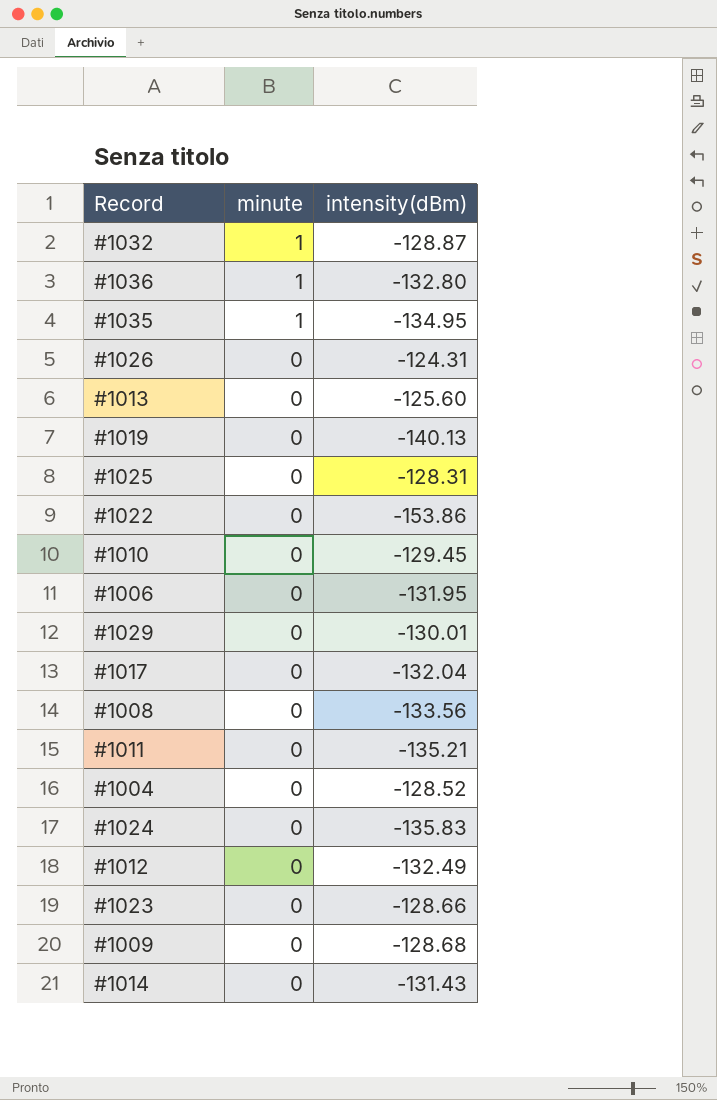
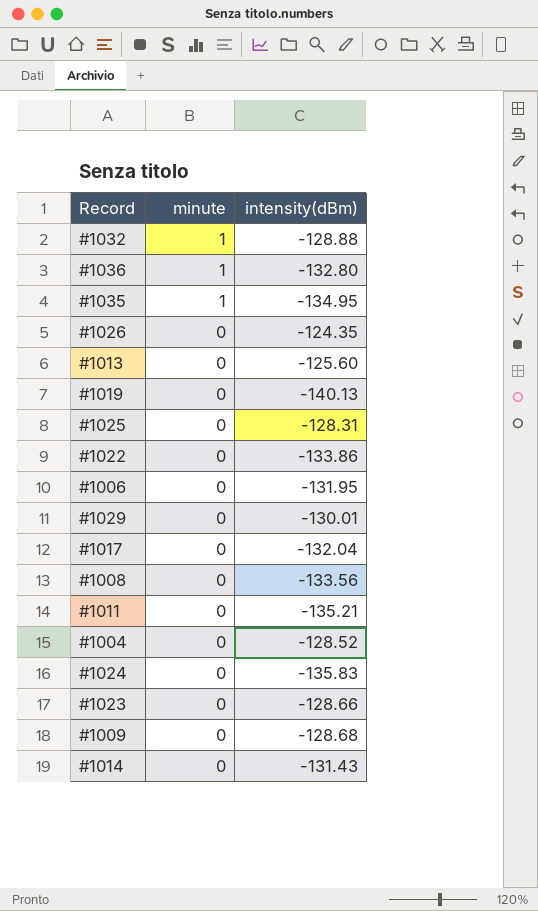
row #1010: 0 | -129.45 -> none
row #1012: 0 | -132.49 -> none
#1032 | intensity(dBm): -128.87 -> -128.88
#1026 | intensity(dBm): -124.31 -> -124.35
#1022 | intensity(dBm): -153.86 -> -133.86

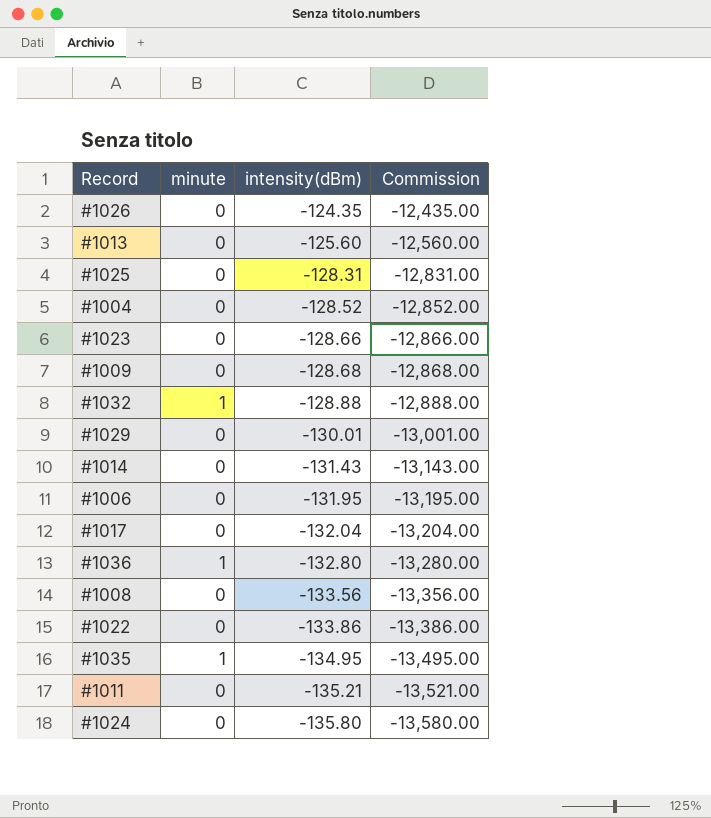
row order: minute descending -> intensity(dBm) descending
column Commission | formula: none -> [intensity(dBm)] * 100
row #1019: 0 | -140.13 -> none
#1024 | intensity(dBm): -135.83 -> -135.80

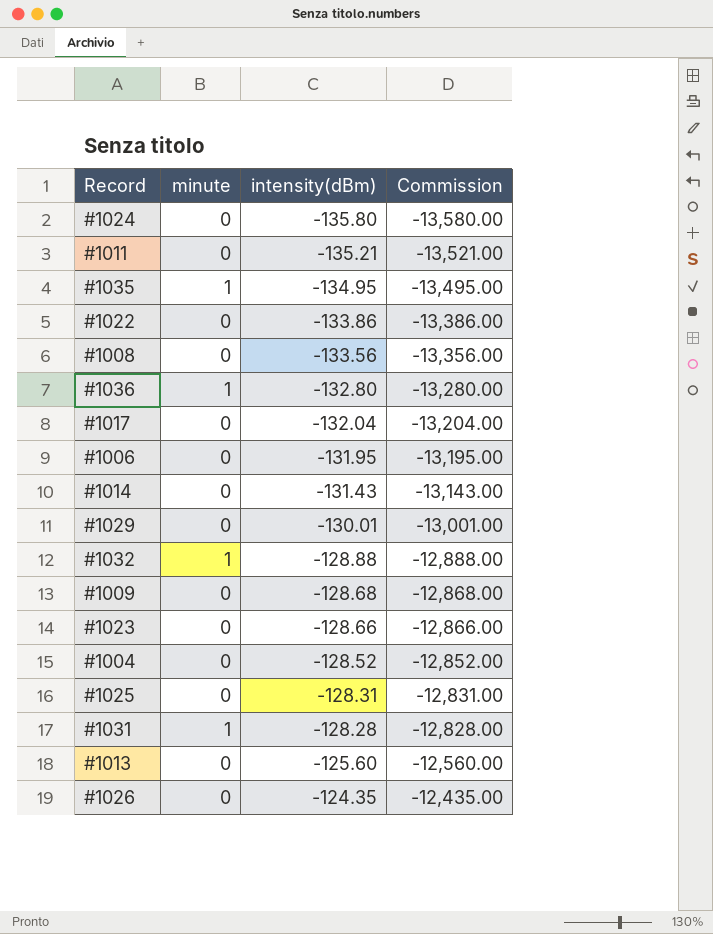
row order: intensity(dBm) descending -> intensity(dBm) ascending
row #1031: none -> 1 | -128.28 | -12,828.00

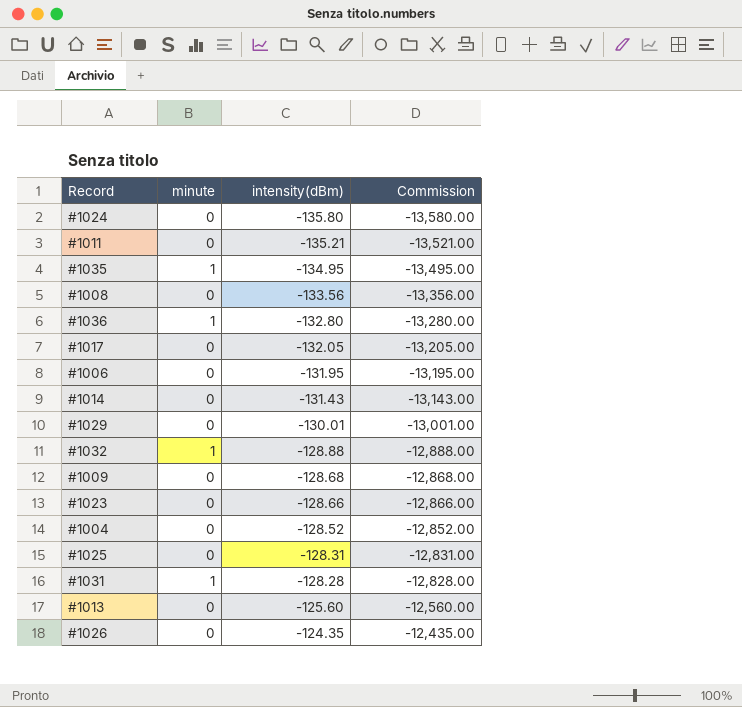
row #1022: 0 | -133.86 | -13,386.00 -> none
#1017 | intensity(dBm): -132.04 -> -132.05
#1017 | Commission: -13,204.00 -> -13,205.00

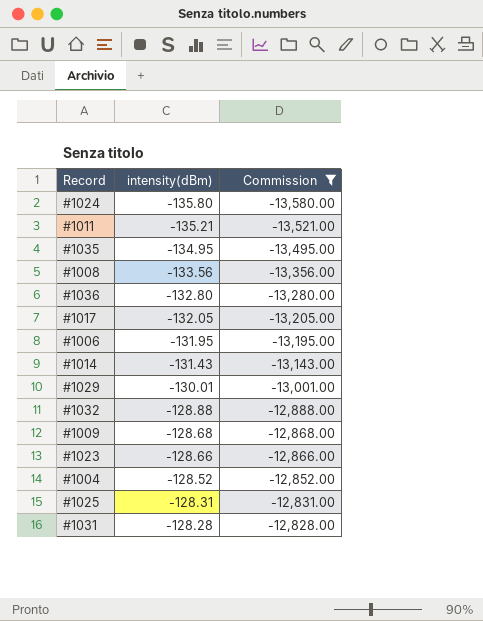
filter: none -> Commission <= -12,828.00
column minute | position: 2 -> none

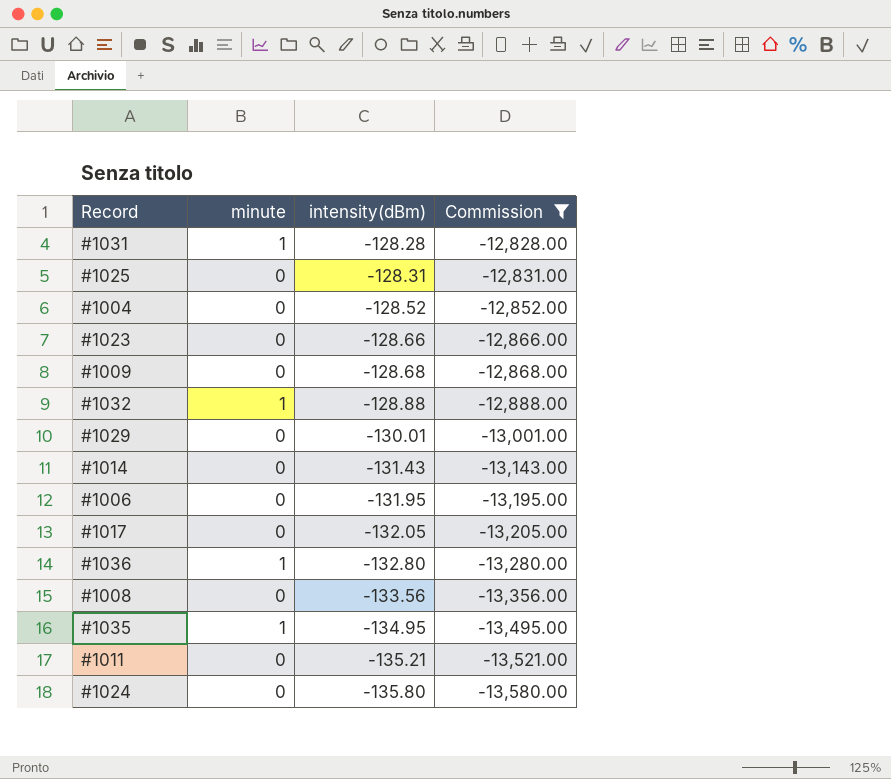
row order: intensity(dBm) ascending -> intensity(dBm) descending
column minute | position: none -> 2

